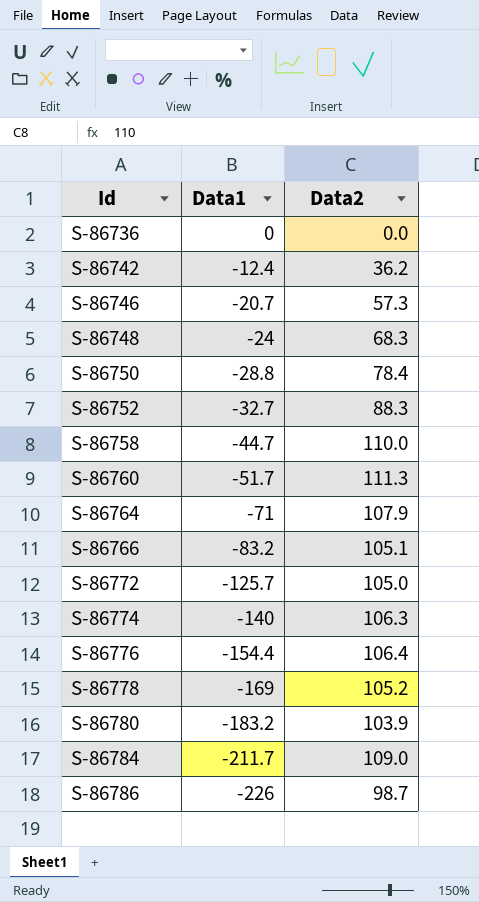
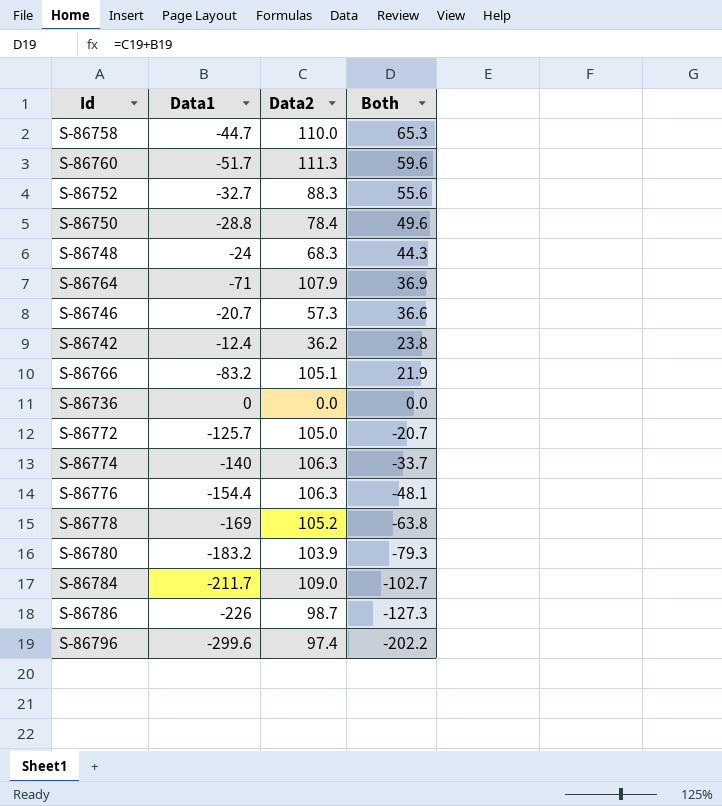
row order: Id ascending -> Both descending
column Both | formula: none -> [Data1] + [Data2]
S-86776 | Data2: 106.4 -> 106.3
row S-86796: none -> -299.6 | 97.4 | -202.2

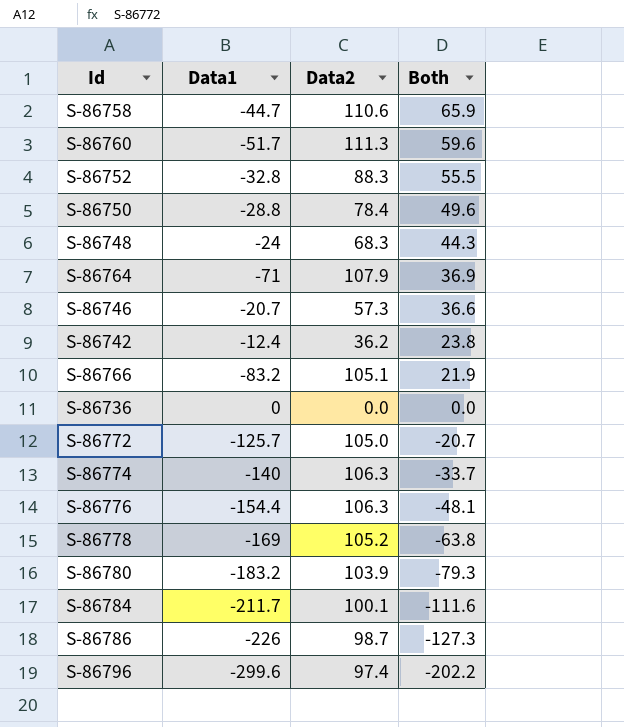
S-86758 | Data2: 110.0 -> 110.6
S-86758 | Both: 65.3 -> 65.9
S-86752 | Data1: -32.7 -> -32.8
S-86752 | Both: 55.6 -> 55.5
S-86784 | Data2: 109.0 -> 100.1
S-86784 | Both: -102.7 -> -111.6

